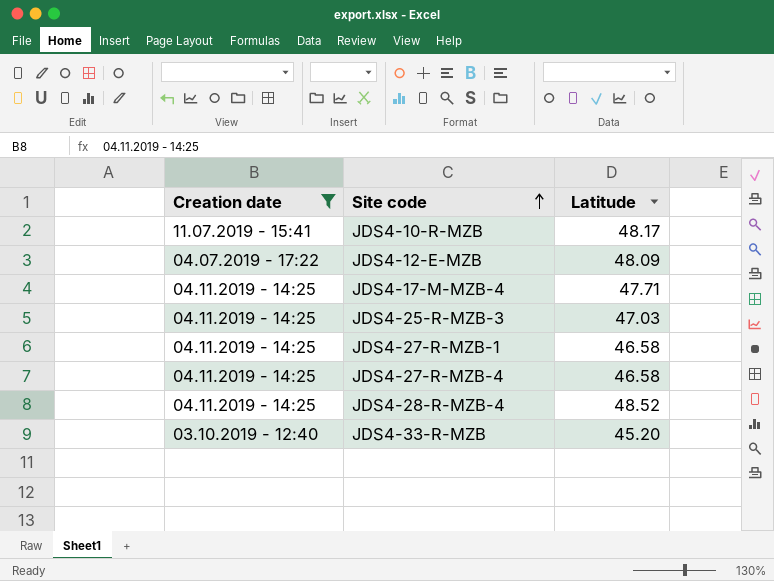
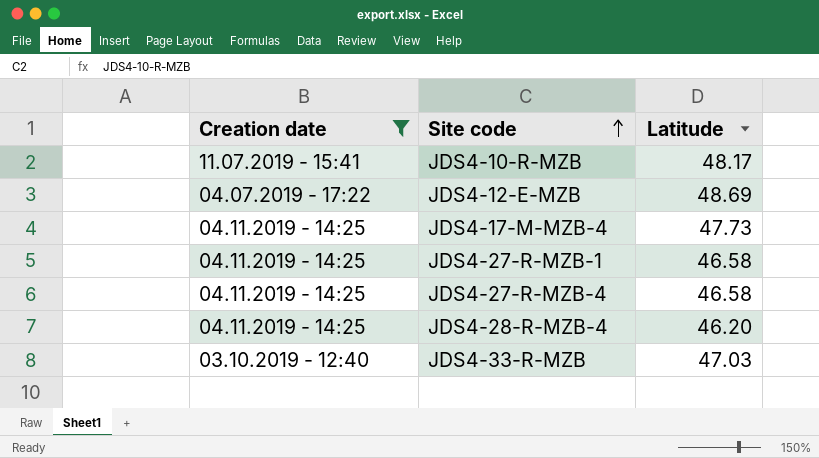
row JDS4-25-R-MZB-3: 04.11.2019 - 14:25 | 47.03 -> none
JDS4-12-E-MZB | Latitude: 48.09 -> 48.69
JDS4-17-M-MZB-4 | Latitude: 47.71 -> 47.73
JDS4-28-R-MZB-4 | Latitude: 48.52 -> 46.20
JDS4-33-R-MZB | Latitude: 45.20 -> 47.03

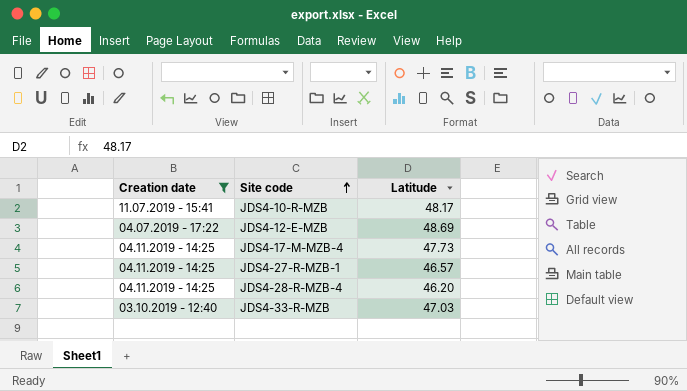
row JDS4-27-R-MZB-4: 04.11.2019 - 14:25 | 46.58 -> none
JDS4-27-R-MZB-1 | Latitude: 46.58 -> 46.57

